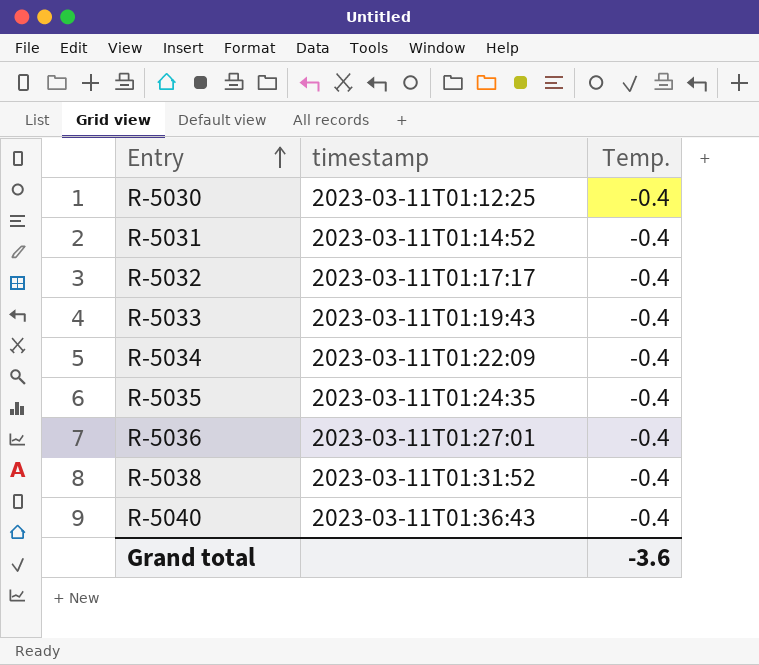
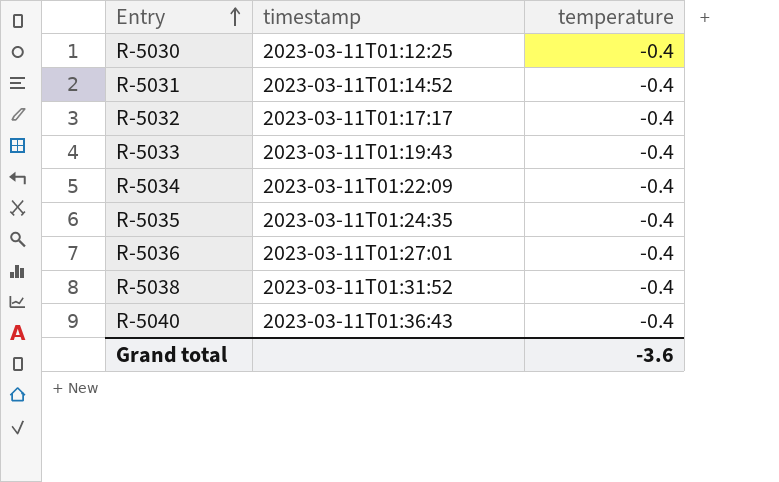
column name: Temp. -> temperature

